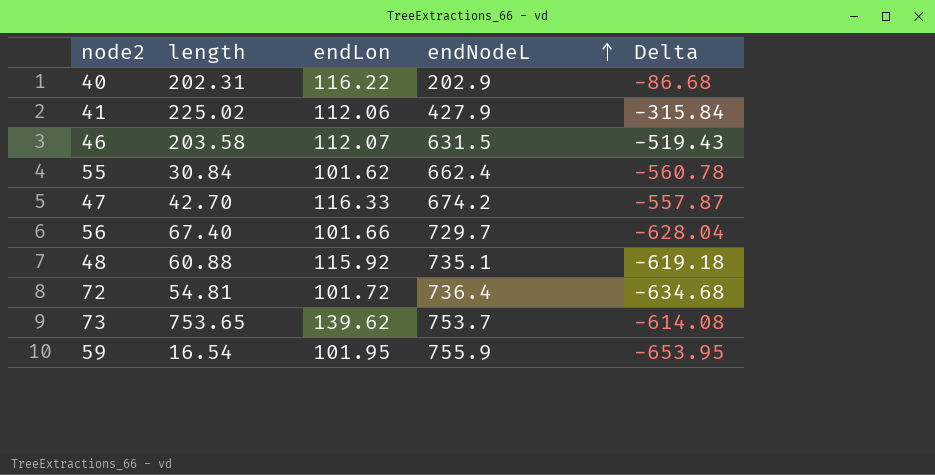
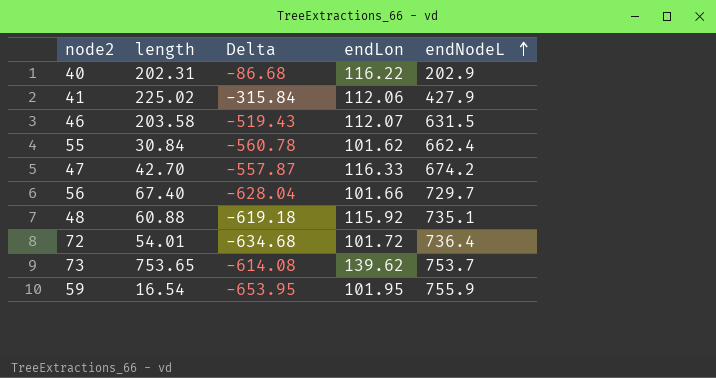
column Delta | position: 5 -> 3
72 | length: 54.81 -> 54.01

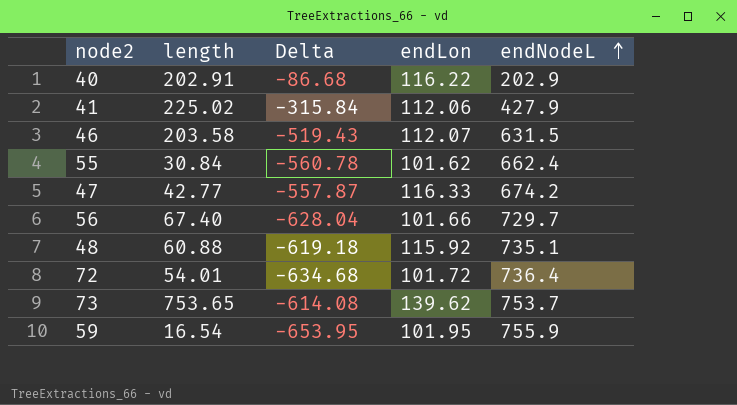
40 | length: 202.31 -> 202.91
47 | length: 42.70 -> 42.77

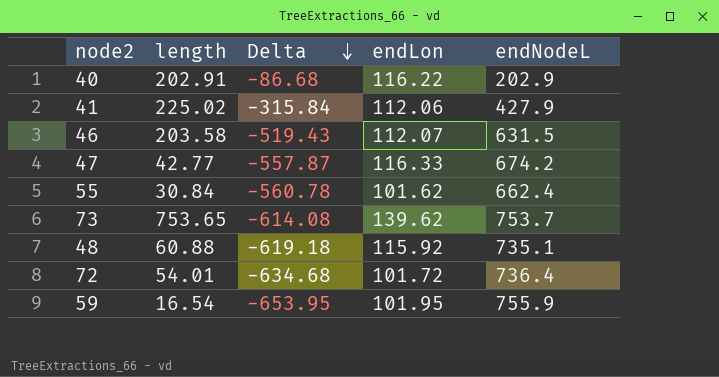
row order: endNodeL ascending -> Delta descending
row 56: 67.40 | -628.04 | 101.66 | 729.7 -> none

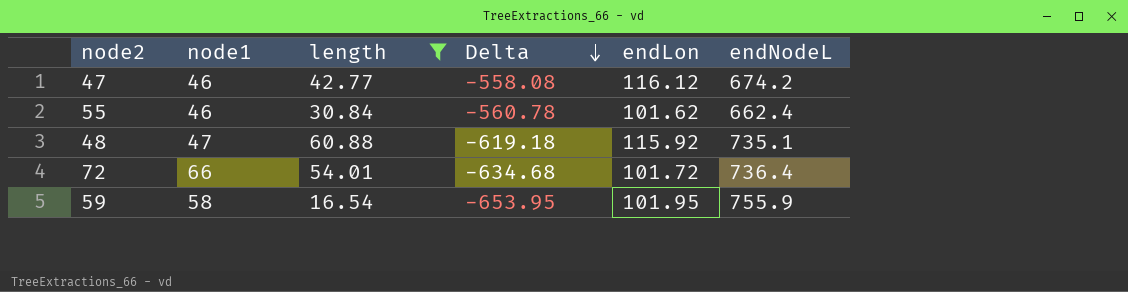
filter: none -> length <= 60.88
column node1 | position: none -> 2
47 | Delta: -557.87 -> -558.08
47 | endLon: 116.33 -> 116.12

